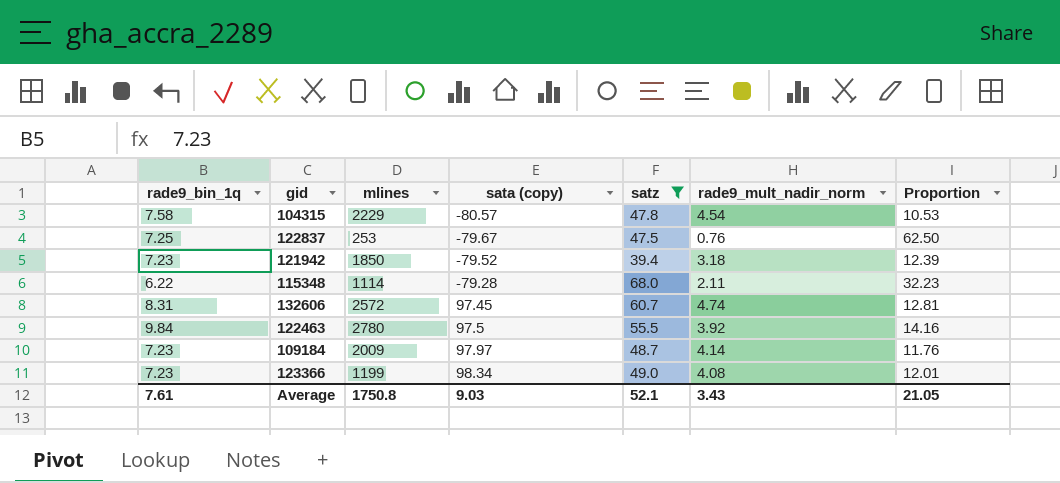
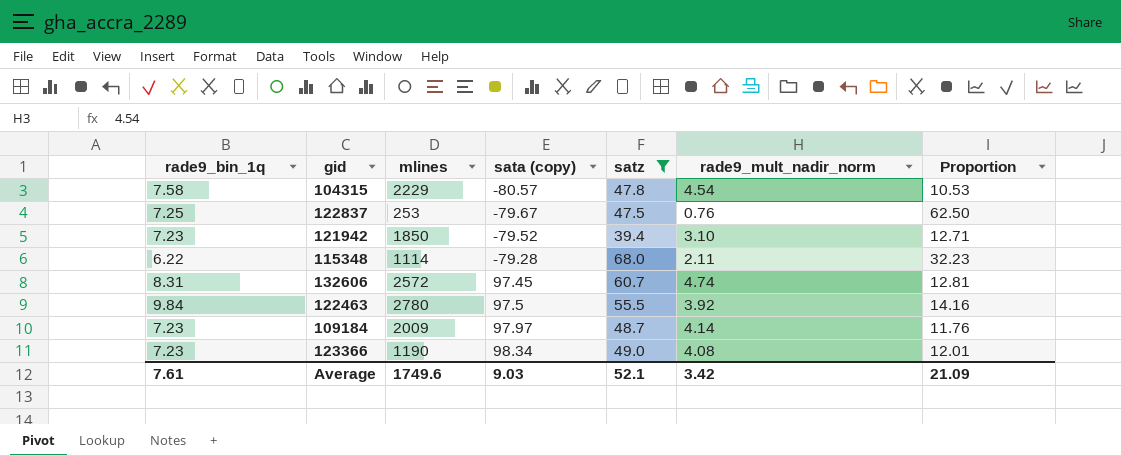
121942 | rade9_mult_nadir_norm: 3.18 -> 3.10
121942 | Proportion: 12.39 -> 12.71
123366 | mlines: 1199 -> 1190
Average | mlines: 1750.8 -> 1749.6
Average | rade9_mult_nadir_norm: 3.43 -> 3.42
Average | Proportion: 21.05 -> 21.09

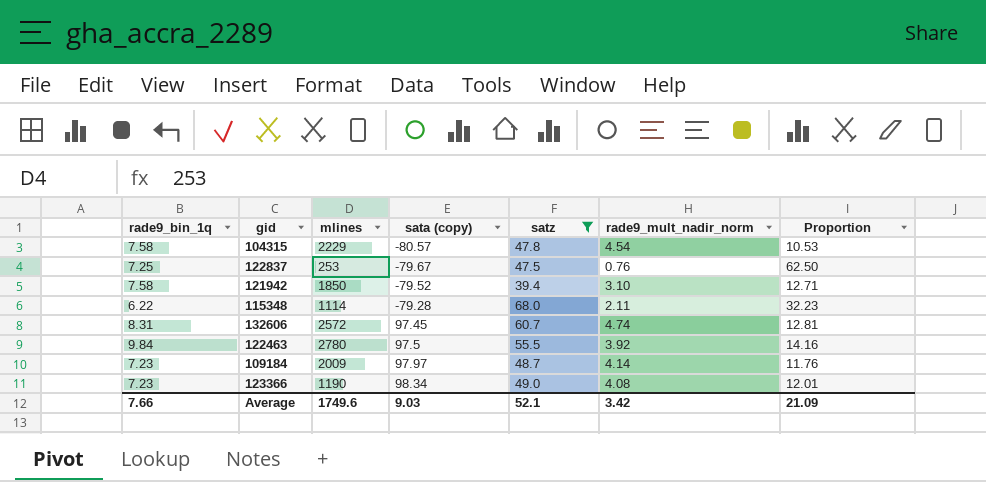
121942 | rade9_bin_1q: 7.23 -> 7.58
Average | rade9_bin_1q: 7.61 -> 7.66

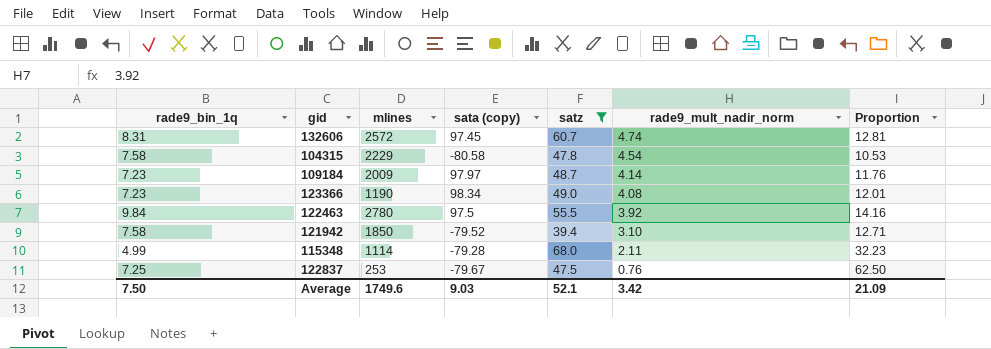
row order: sata (copy) ascending -> rade9_mult_nadir_norm descending
104315 | sata (copy): -80.57 -> -80.58
115348 | rade9_bin_1q: 6.22 -> 4.99
Average | rade9_bin_1q: 7.66 -> 7.50

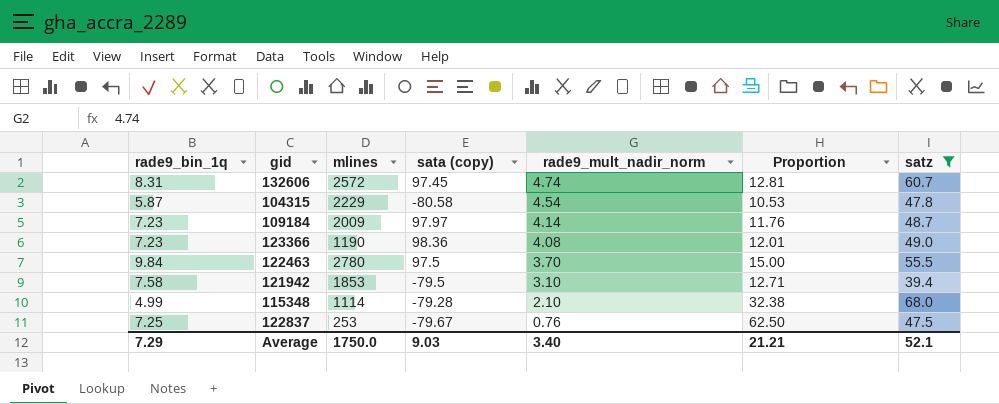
column satz | position: 5 -> 7
104315 | rade9_bin_1q: 7.58 -> 5.87
123366 | sata (copy): 98.34 -> 98.36
122463 | rade9_mult_nadir_norm: 3.92 -> 3.70
122463 | Proportion: 14.16 -> 15.00
121942 | mlines: 1850 -> 1853
121942 | sata (copy): -79.52 -> -79.5
115348 | rade9_mult_nadir_norm: 2.11 -> 2.10
115348 | Proportion: 32.23 -> 32.38
Average | rade9_bin_1q: 7.50 -> 7.29
Average | mlines: 1749.6 -> 1750.0
Average | rade9_mult_nadir_norm: 3.42 -> 3.40
Average | Proportion: 21.09 -> 21.21

